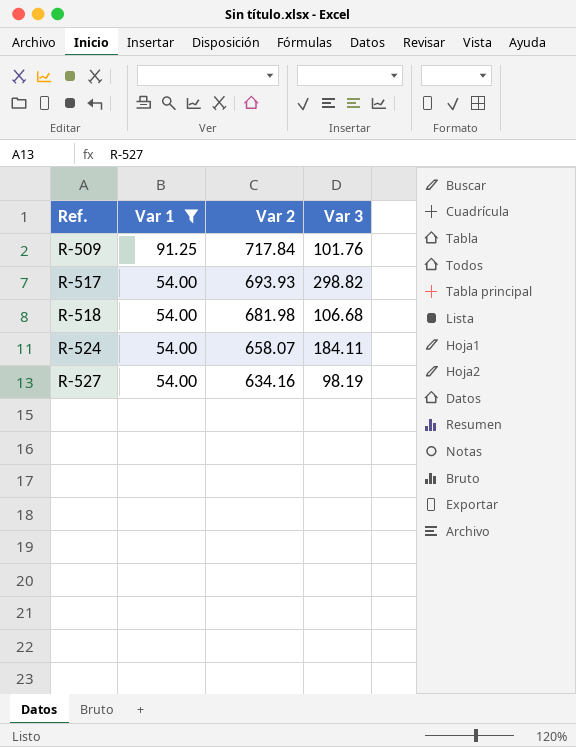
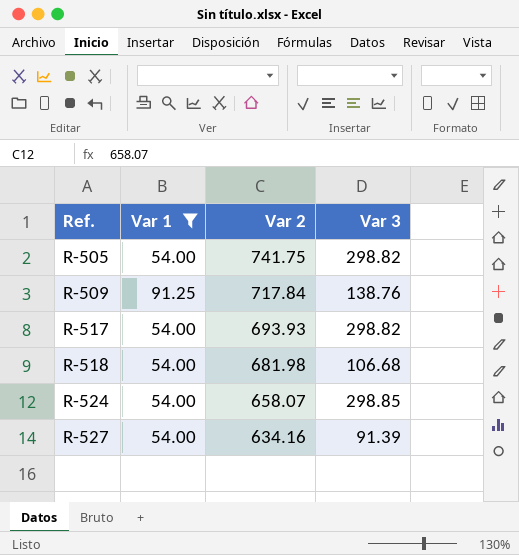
row R-505: none -> 54.00 | 741.75 | 298.82
R-509 | Var 3: 101.76 -> 138.76
R-524 | Var 3: 184.11 -> 298.85
R-527 | Var 3: 98.19 -> 91.39

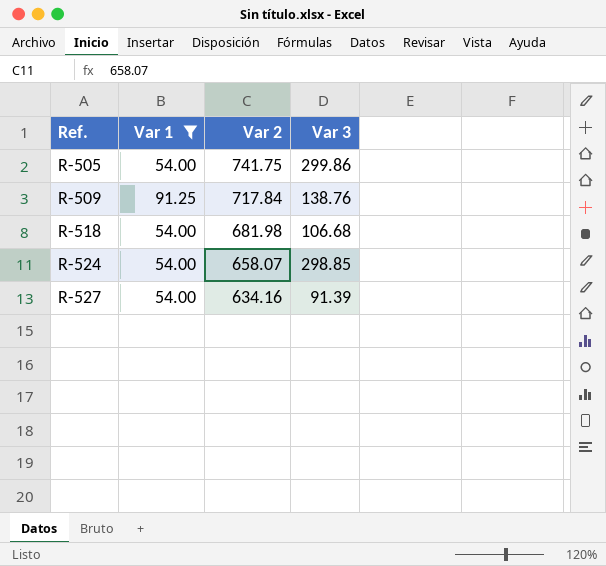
row R-517: 54.00 | 693.93 | 298.82 -> none
R-505 | Var 3: 298.82 -> 299.86

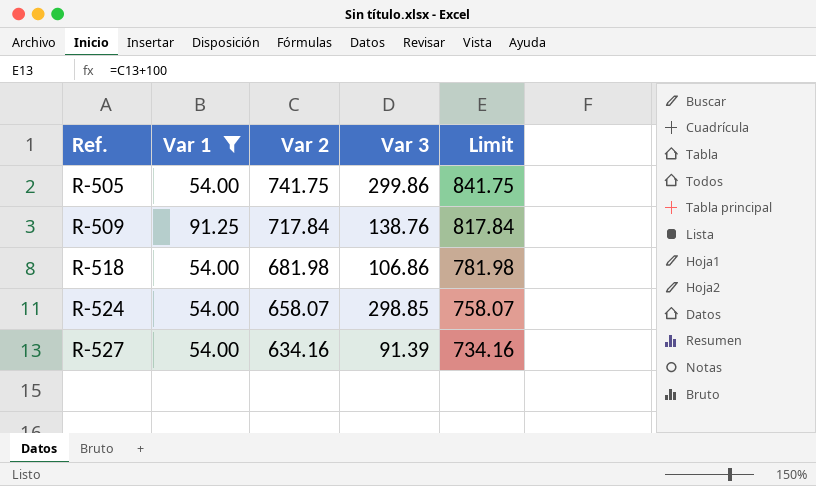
column Limit | formula: none -> [Var 2] + 100
R-518 | Var 3: 106.68 -> 106.86

